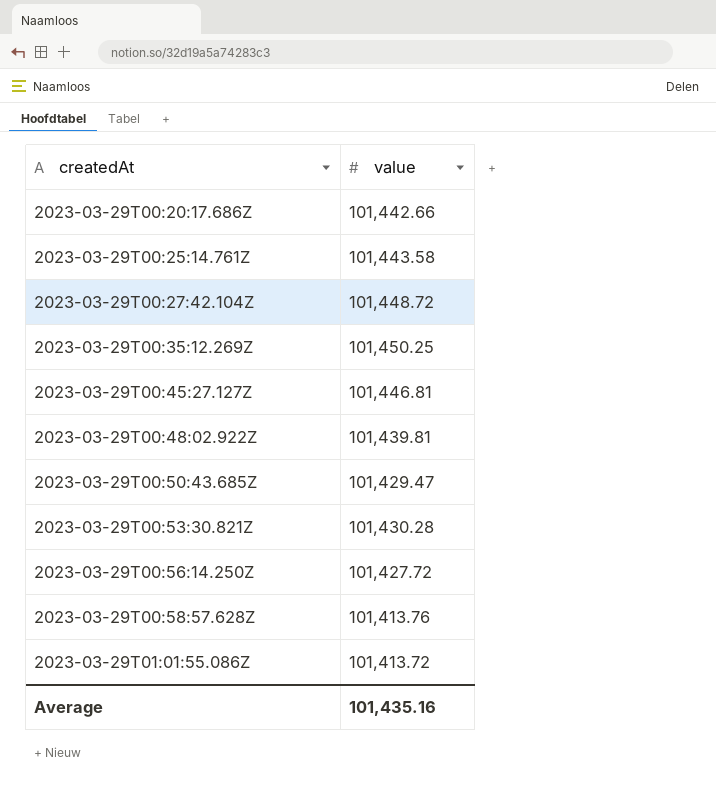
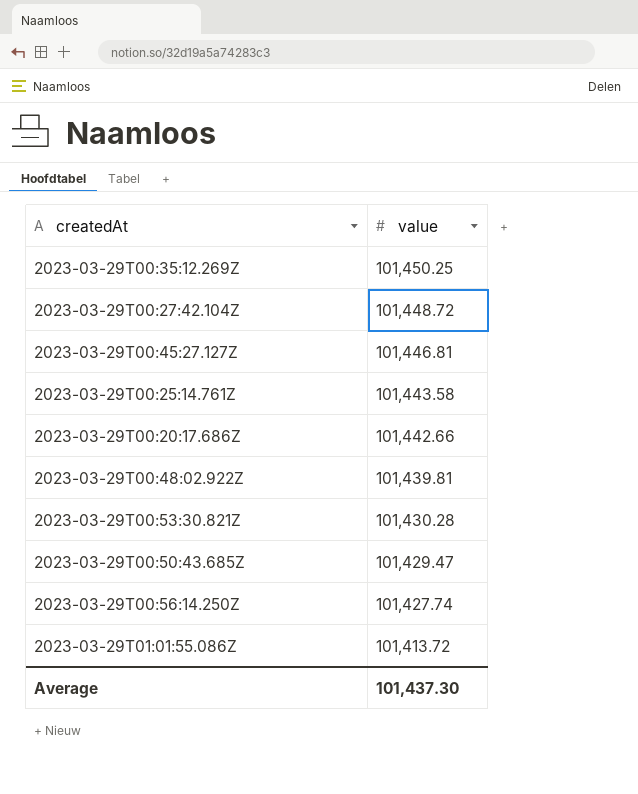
row order: createdAt ascending -> value descending
row 2023-03-29T00:58:57.628Z: 101,413.76 -> none
2023-03-29T00:56:14.250Z | value: 101,427.72 -> 101,427.74
Average | value: 101,435.16 -> 101,437.30

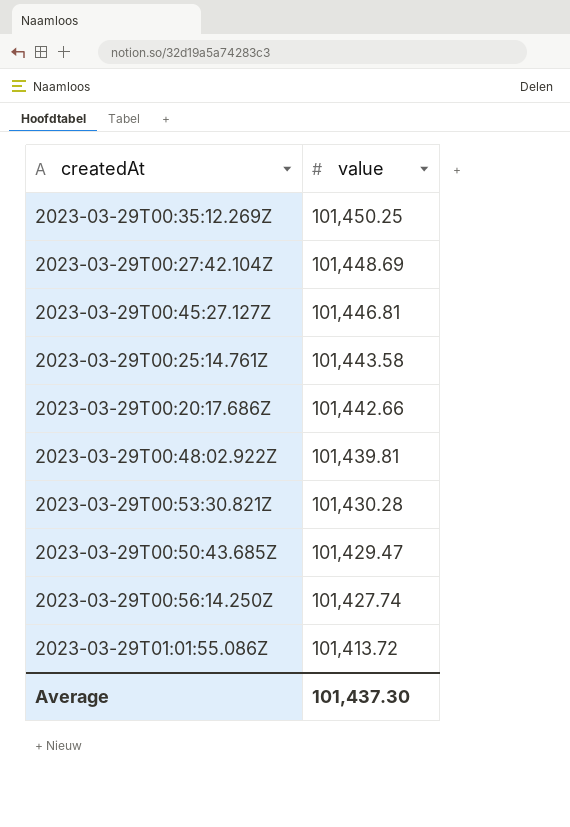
2023-03-29T00:27:42.104Z | value: 101,448.72 -> 101,448.69

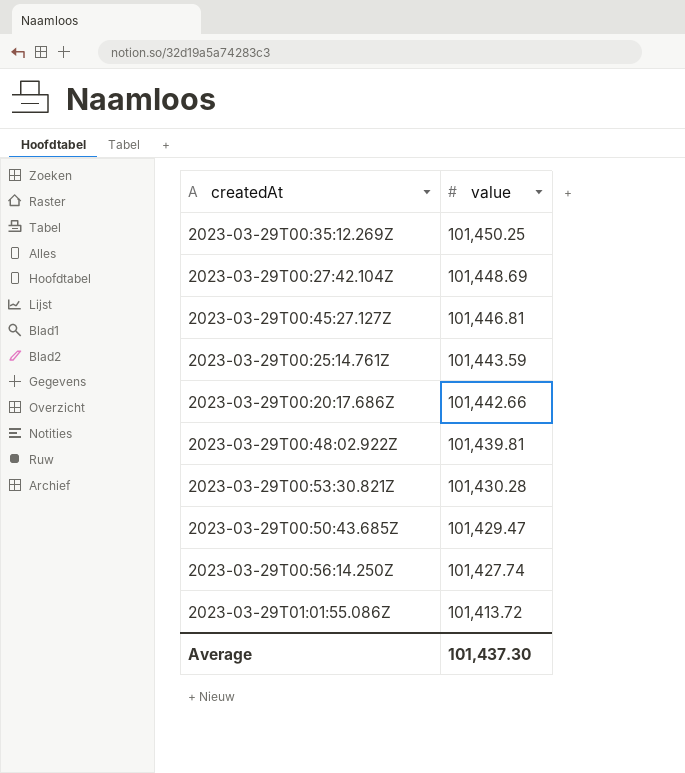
2023-03-29T00:25:14.761Z | value: 101,443.58 -> 101,443.59

